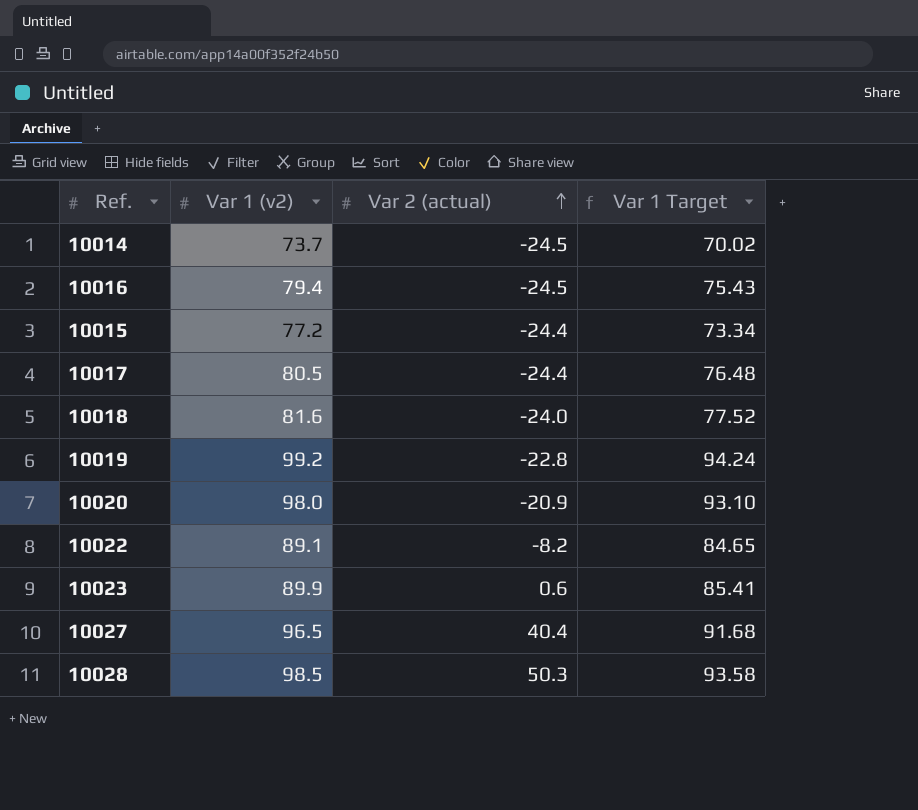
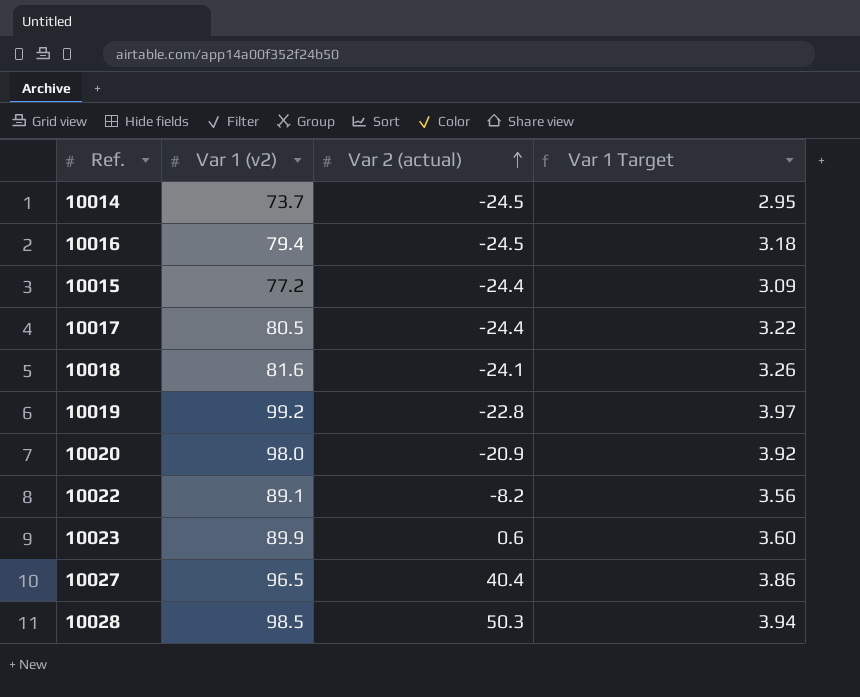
column Var 1 Target | formula: [Var 1 (v2)] * 0.95 -> [Var 1 (v2)] * 0.04
10018 | Var 2 (actual): -24.0 -> -24.1

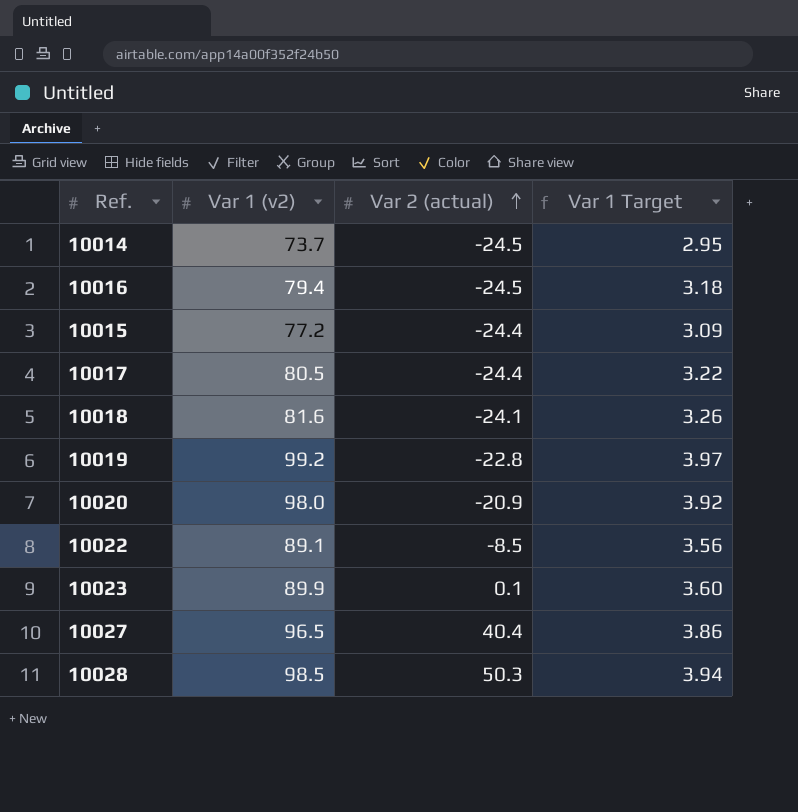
10022 | Var 2 (actual): -8.2 -> -8.5
10023 | Var 2 (actual): 0.6 -> 0.1

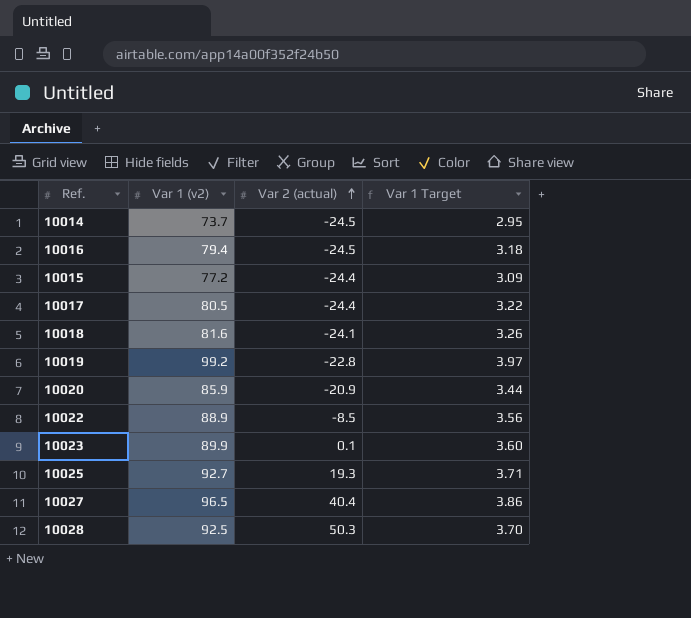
10020 | Var 1 (v2): 98.0 -> 85.9
10020 | Var 1 Target: 3.92 -> 3.44
10022 | Var 1 (v2): 89.1 -> 88.9
row 10025: none -> 92.7 | 19.3 | 3.71
10028 | Var 1 (v2): 98.5 -> 92.5
10028 | Var 1 Target: 3.94 -> 3.70

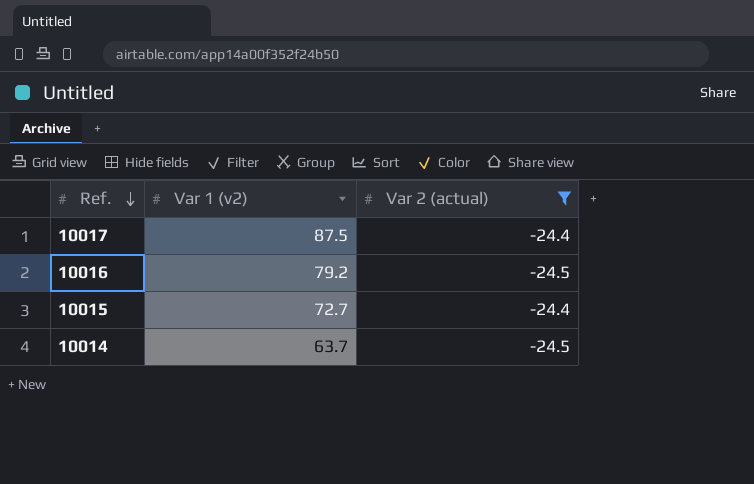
filter: none -> Var 2 (actual) <= -24.4
row order: Var 2 (actual) ascending -> Ref. descending
column Var 1 Target | formula: [Var 1 (v2)] * 0.04 -> none
10017 | Var 1 (v2): 80.5 -> 87.5
10016 | Var 1 (v2): 79.4 -> 79.2
10015 | Var 1 (v2): 77.2 -> 72.7
10014 | Var 1 (v2): 73.7 -> 63.7

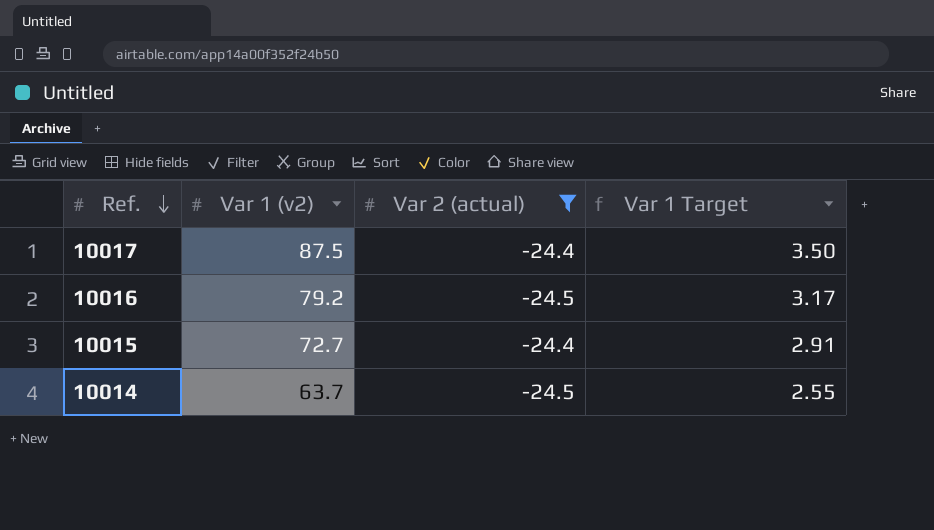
column Var 1 Target | formula: none -> [Var 1 (v2)] * 0.04

